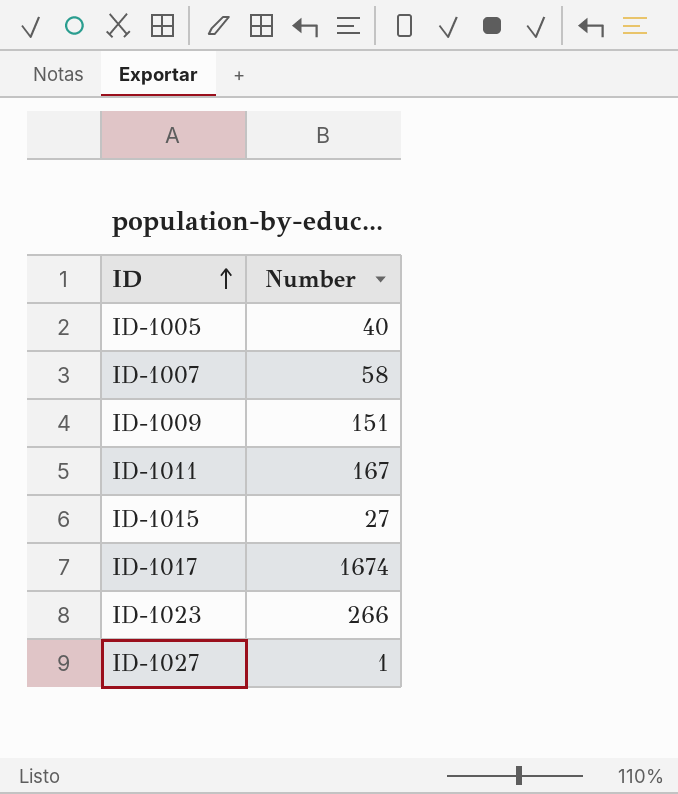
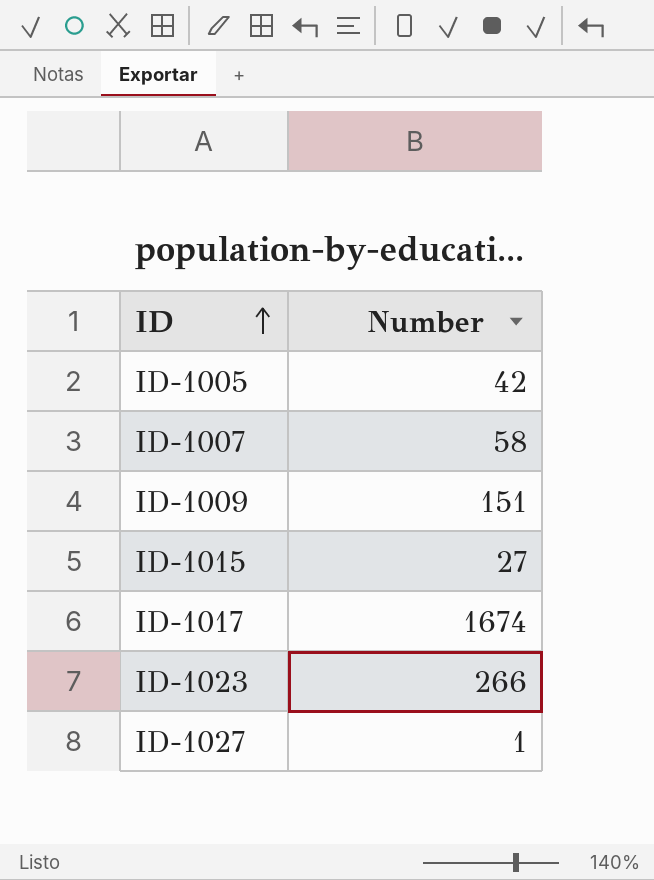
row ID-1011: 167 -> none
ID-1005 | Number: 40 -> 42

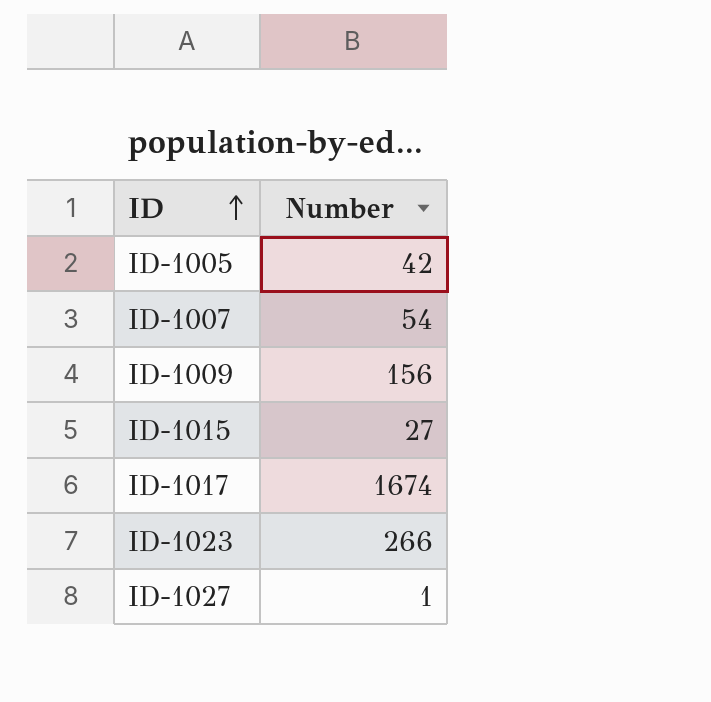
ID-1007 | Number: 58 -> 54
ID-1009 | Number: 151 -> 156

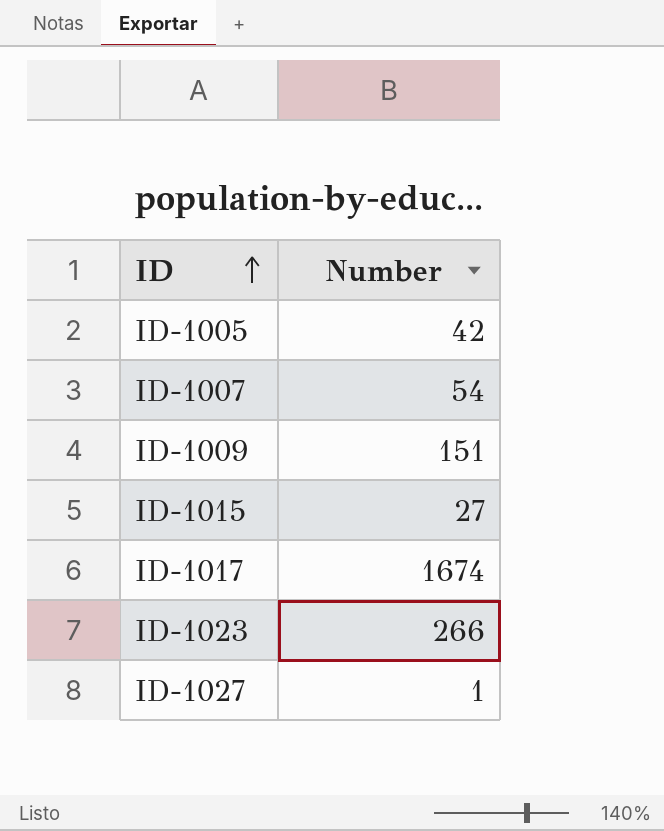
ID-1009 | Number: 156 -> 151

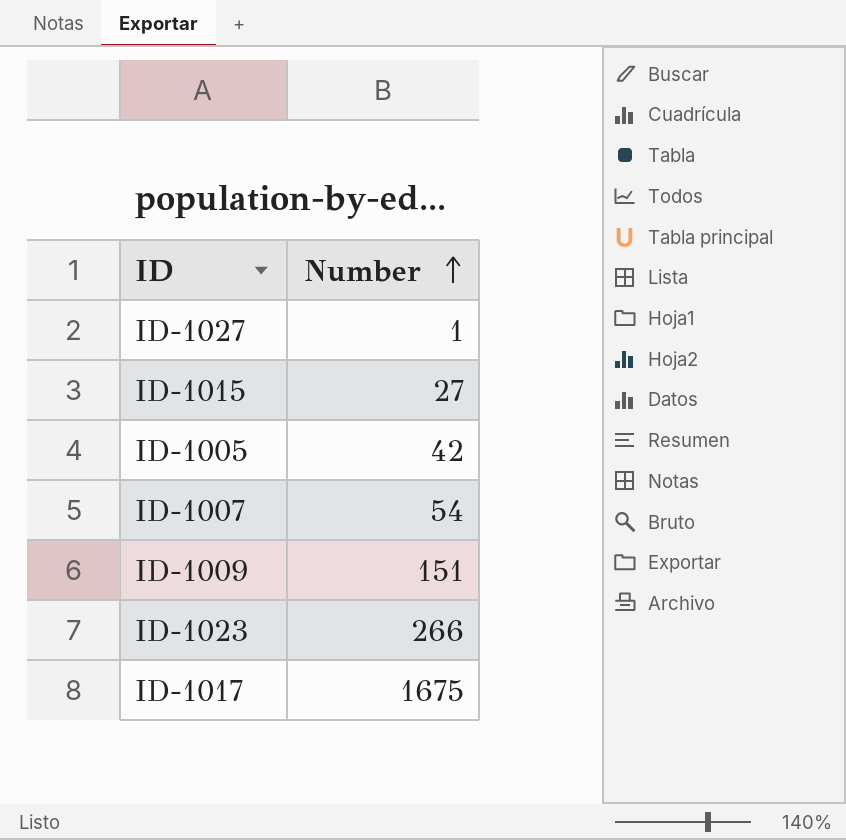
row order: ID ascending -> Number ascending
ID-1017 | Number: 1674 -> 1675

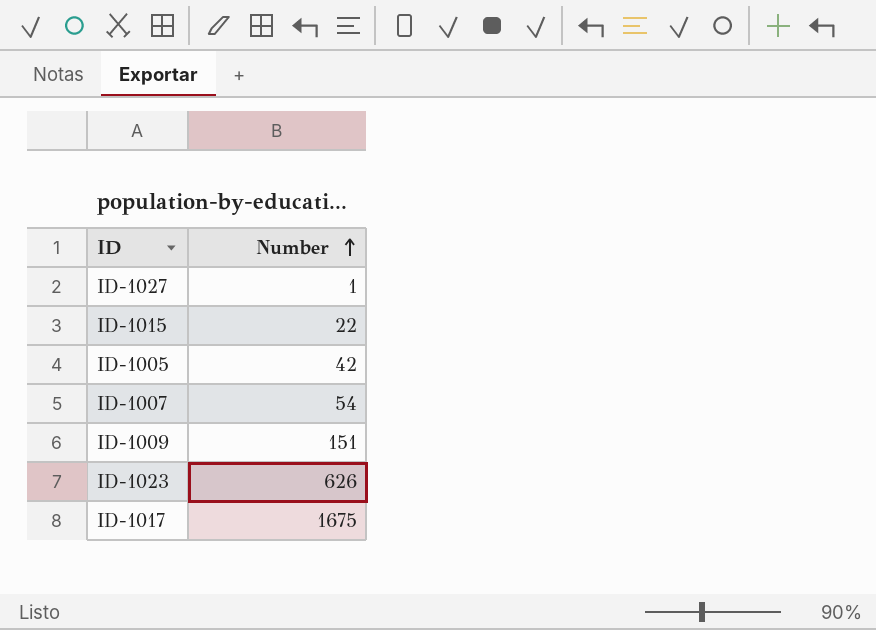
ID-1015 | Number: 27 -> 22
ID-1023 | Number: 266 -> 626

